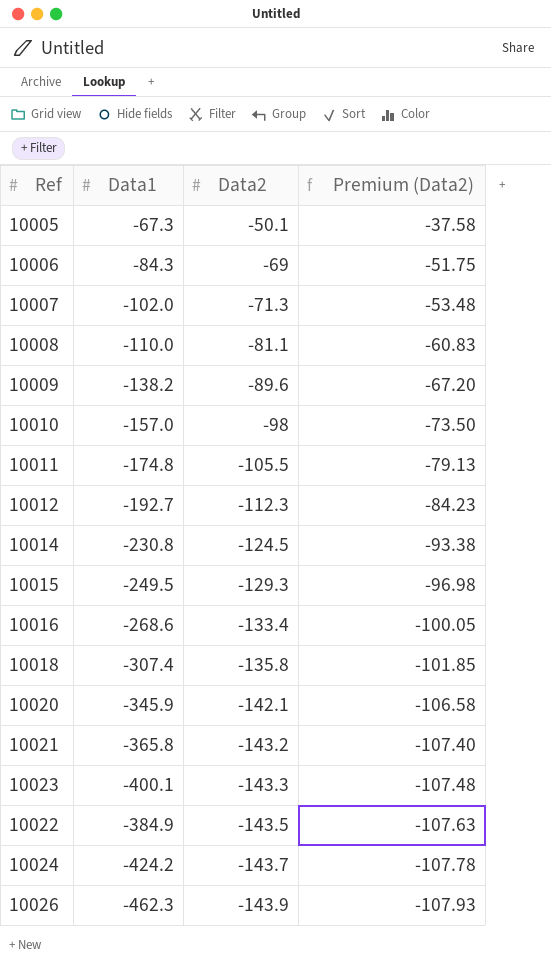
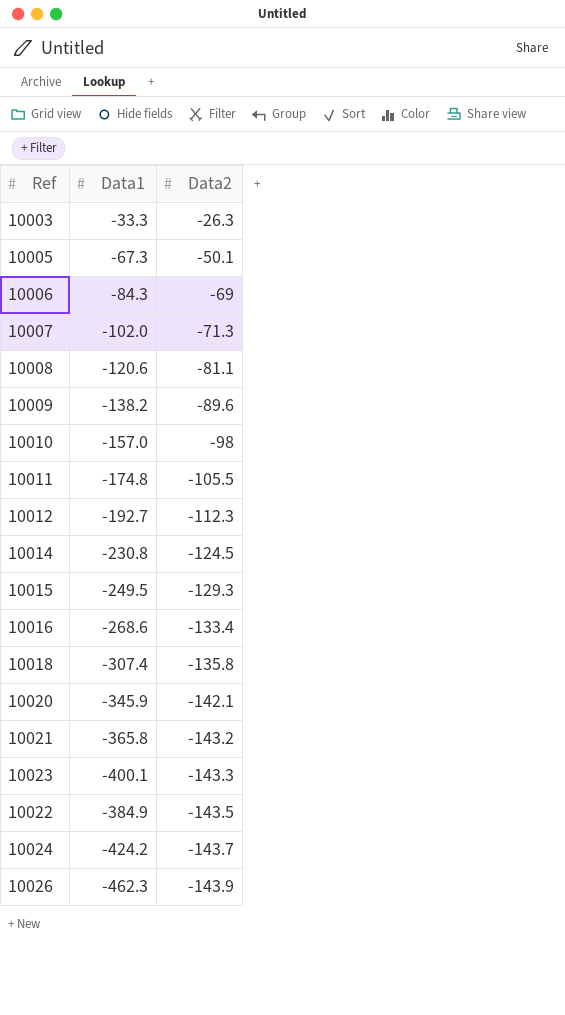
column Premium (Data2) | formula: [Data2] * 0.75 -> none
row 10003: none -> -33.3 | -26.3
10008 | Data1: -110.0 -> -120.6

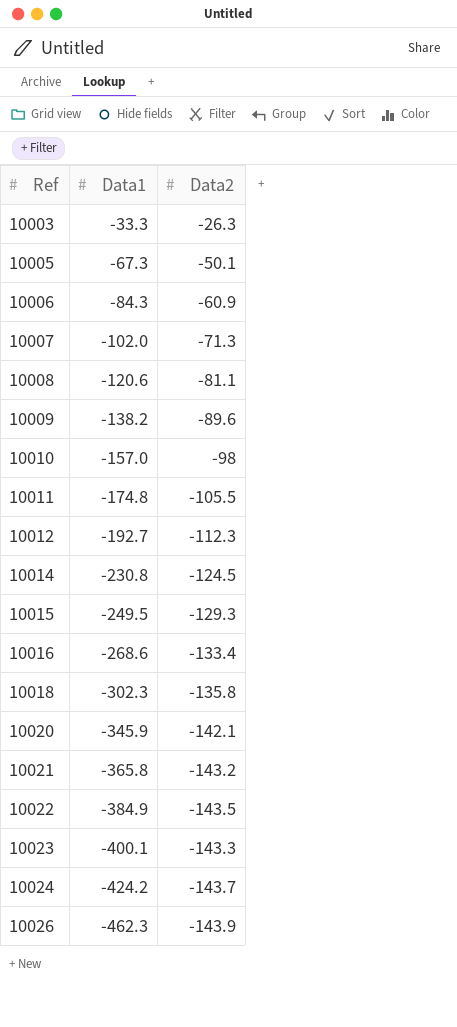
row order: Data2 descending -> Ref ascending
10006 | Data2: -69 -> -60.9
10018 | Data1: -307.4 -> -302.3

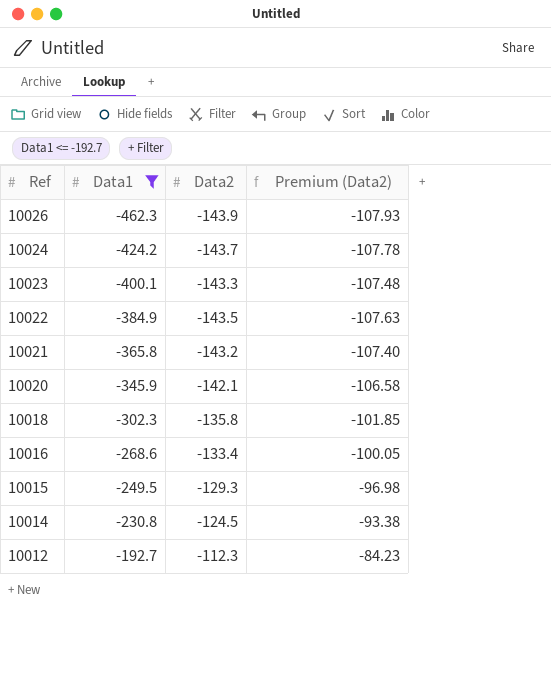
filter: none -> Data1 <= -192.7
row order: Ref ascending -> Ref descending
column Premium (Data2) | formula: none -> [Data2] * 0.75

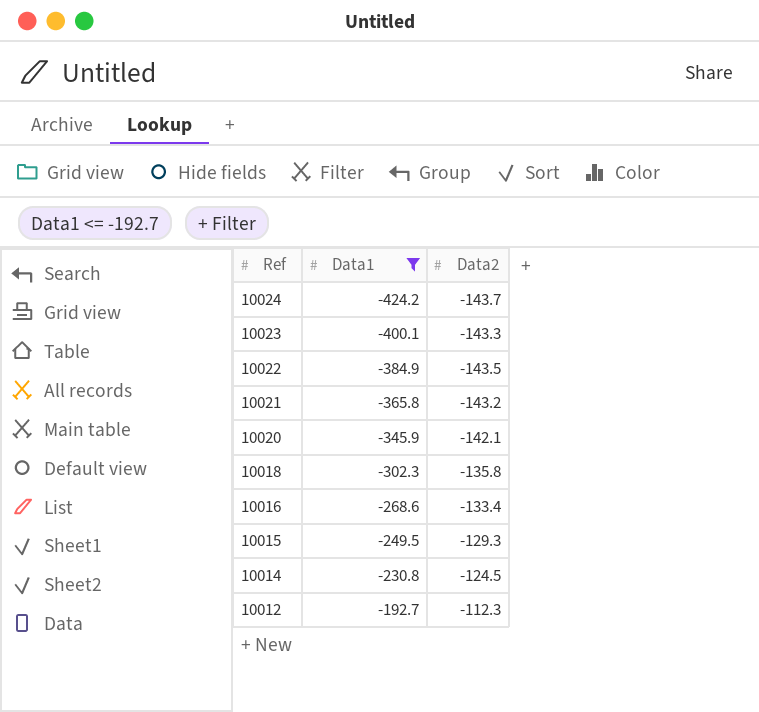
column Premium (Data2) | formula: [Data2] * 0.75 -> none
row 10026: -462.3 | -143.9 | -107.93 -> none

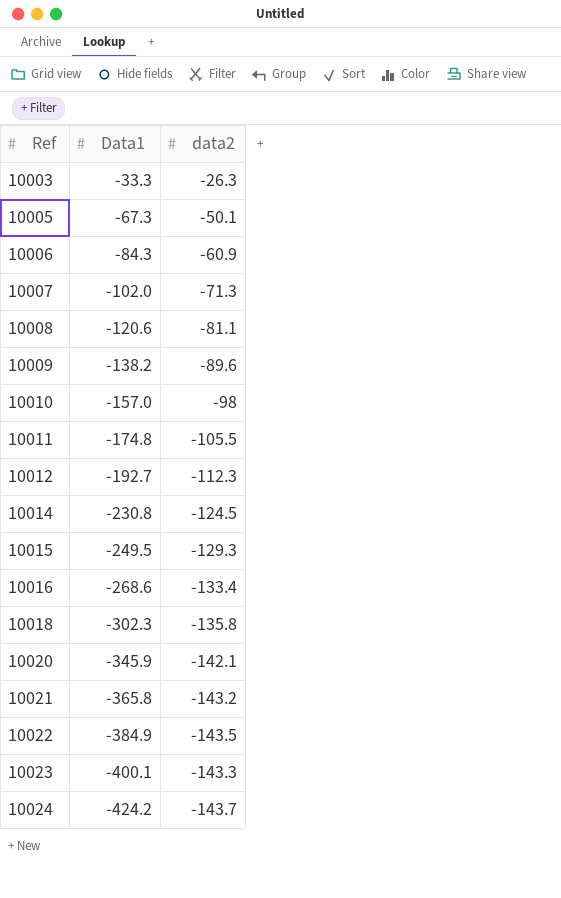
filter: Data1 <= -192.7 -> none
row order: Ref descending -> Ref ascending
column name: Data2 -> data2

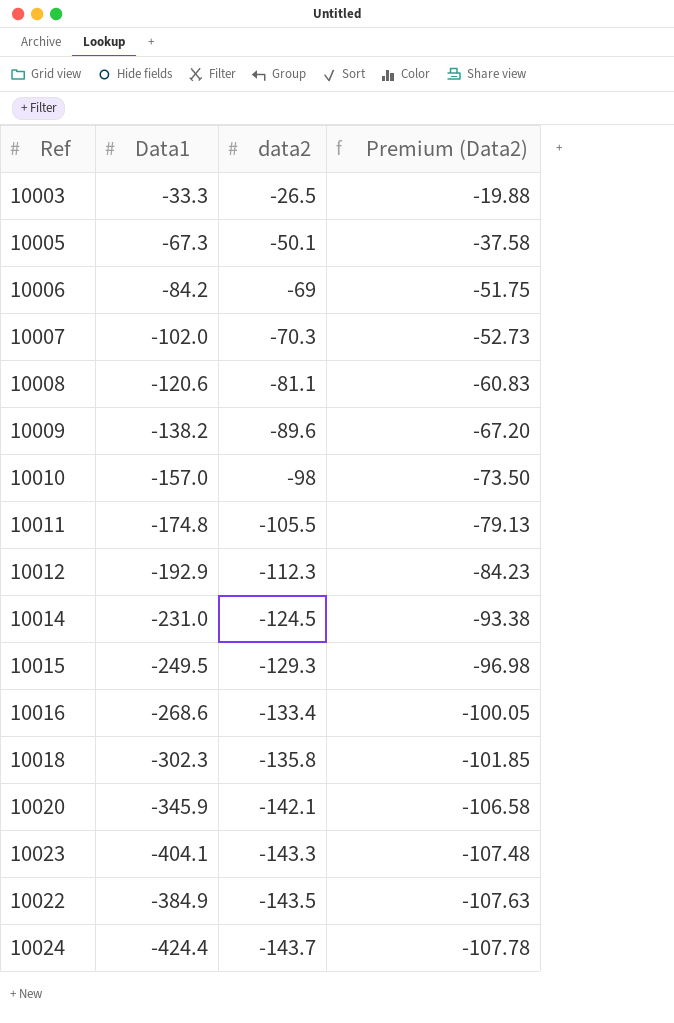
row order: Ref ascending -> data2 descending
column Premium (Data2) | formula: none -> [data2] * 0.75
row 10021: -365.8 | -143.2 -> none
10003 | data2: -26.3 -> -26.5
10006 | Data1: -84.3 -> -84.2
10006 | data2: -60.9 -> -69
10007 | data2: -71.3 -> -70.3
10012 | Data1: -192.7 -> -192.9
10014 | Data1: -230.8 -> -231.0
10023 | Data1: -400.1 -> -404.1
10024 | Data1: -424.2 -> -424.4

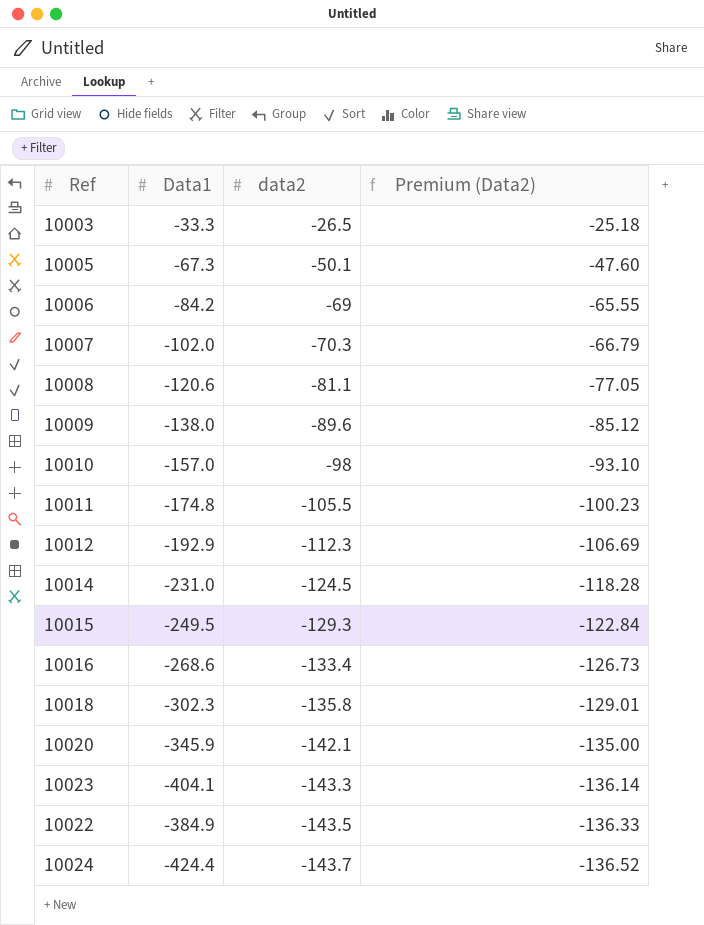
column Premium (Data2) | formula: [data2] * 0.75 -> [data2] * 0.95
10009 | Data1: -138.2 -> -138.0

